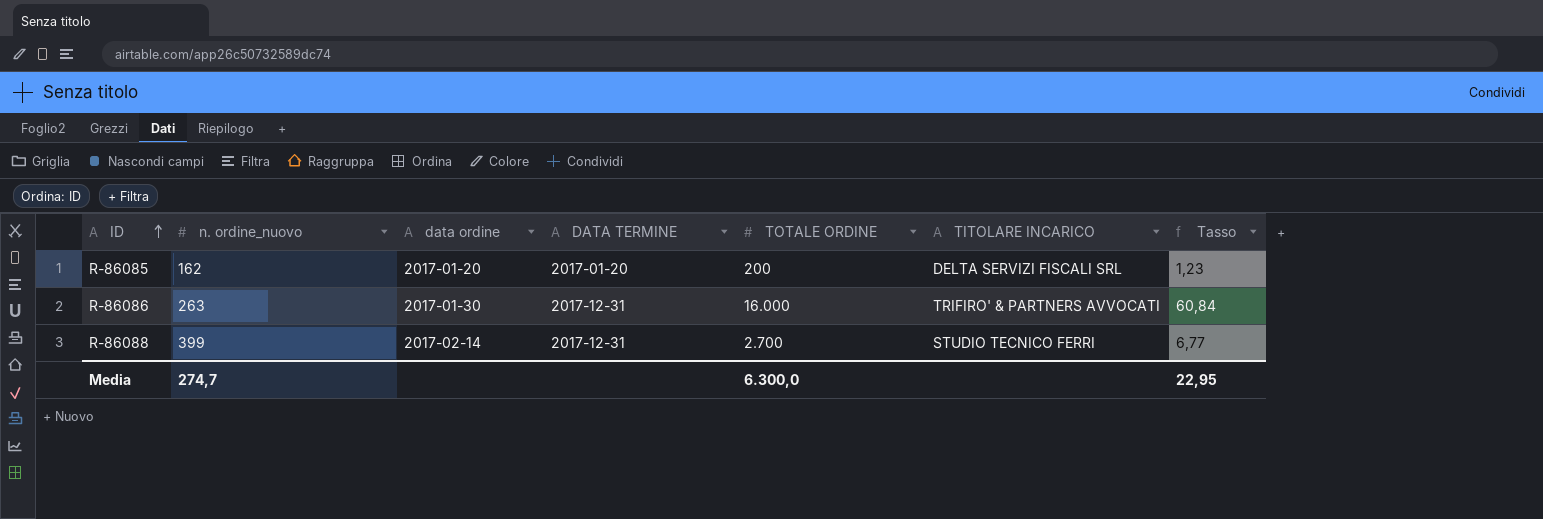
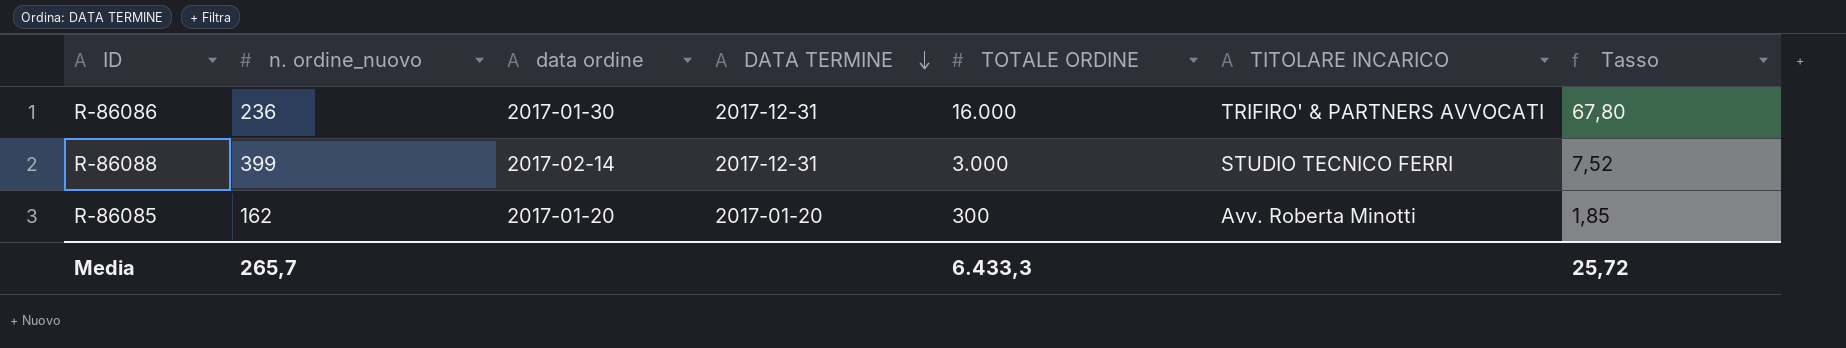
row order: ID ascending -> DATA TERMINE descending
R-86086 | n. ordine_nuovo: 263 -> 236
R-86086 | Tasso: 60,84 -> 67,80
R-86088 | TOTALE ORDINE: 2.700 -> 3.000
R-86088 | Tasso: 6,77 -> 7,52
R-86085 | TOTALE ORDINE: 200 -> 300
R-86085 | TITOLARE INCARICO: DELTA SERVIZI FISCALI SRL -> Avv. Roberta Minotti
R-86085 | Tasso: 1,23 -> 1,85
Media | n. ordine_nuovo: 274,7 -> 265,7
Media | TOTALE ORDINE: 6.300,0 -> 6.433,3
Media | Tasso: 22,95 -> 25,72

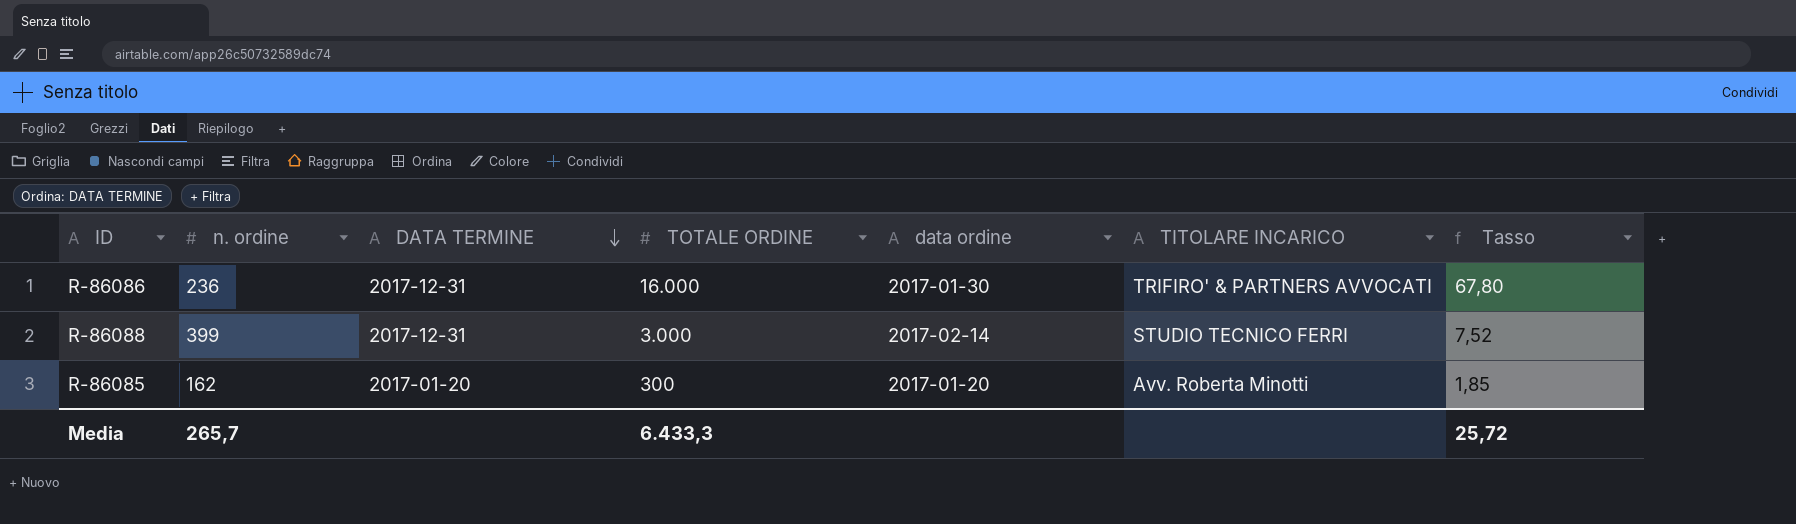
column name: n. ordine_nuovo -> n. ordine
column data ordine | position: 3 -> 5

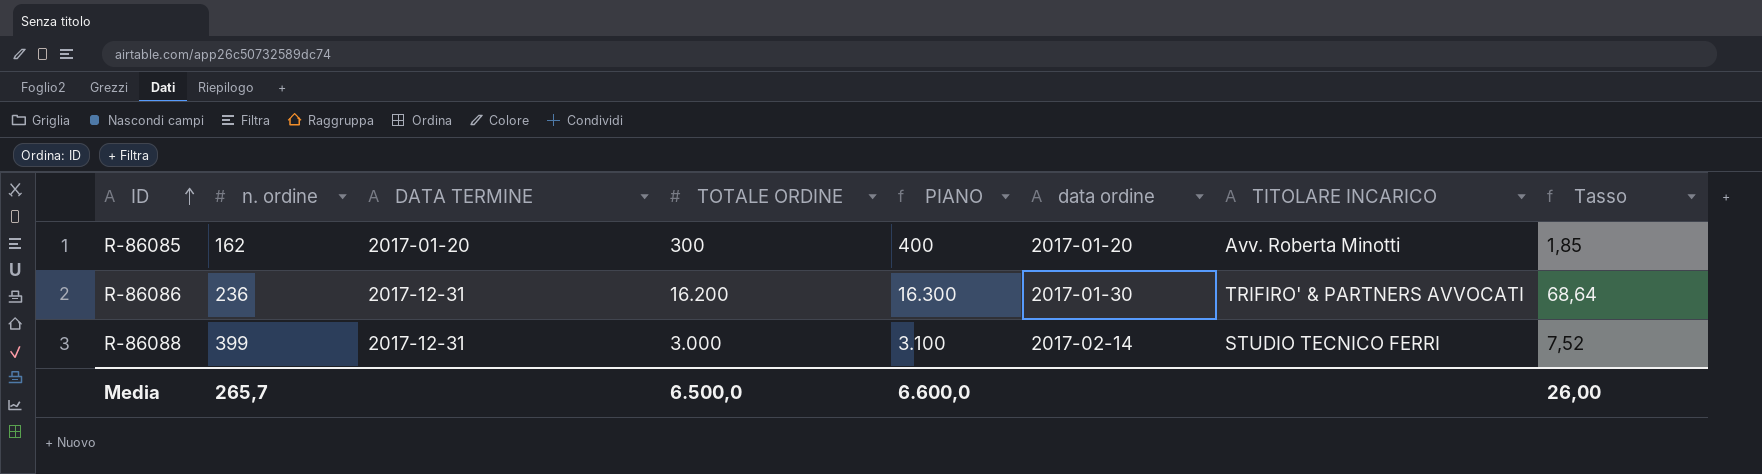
row order: DATA TERMINE descending -> ID ascending
column PIANO | formula: none -> [TOTALE ORDINE] + 100
R-86086 | TOTALE ORDINE: 16.000 -> 16.200
R-86086 | Tasso: 67,80 -> 68,64
Media | TOTALE ORDINE: 6.433,3 -> 6.500,0
Media | Tasso: 25,72 -> 26,00

